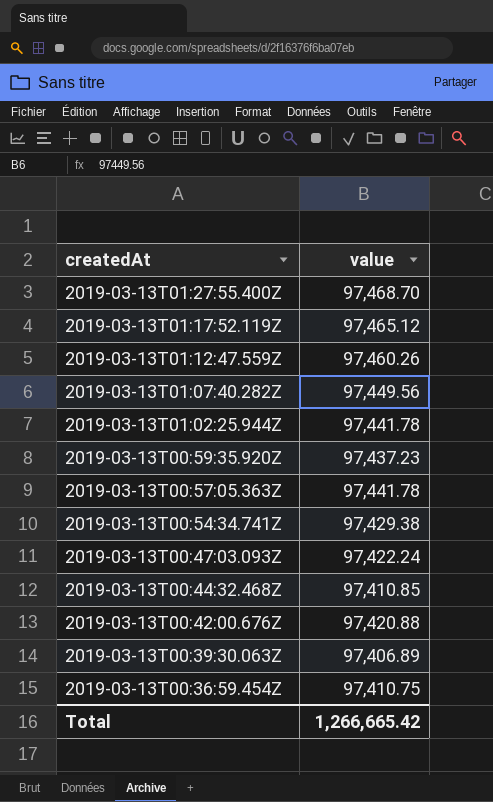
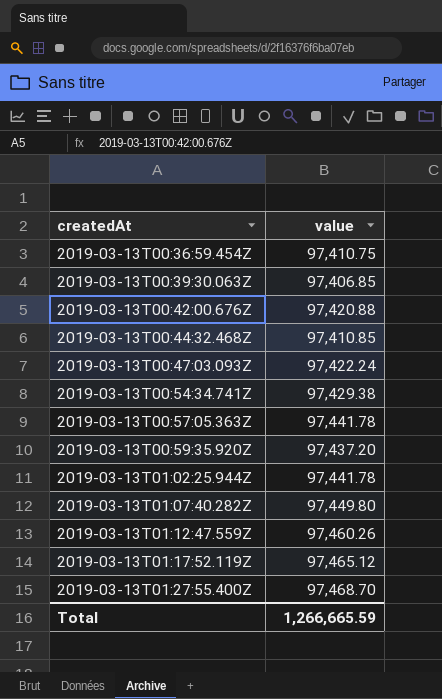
row order: createdAt descending -> createdAt ascending
2019-03-13T00:39:30.063Z | value: 97,406.89 -> 97,406.85
2019-03-13T00:59:35.920Z | value: 97,437.23 -> 97,437.20
2019-03-13T01:07:40.282Z | value: 97,449.56 -> 97,449.80
Total | value: 1,266,665.42 -> 1,266,665.59

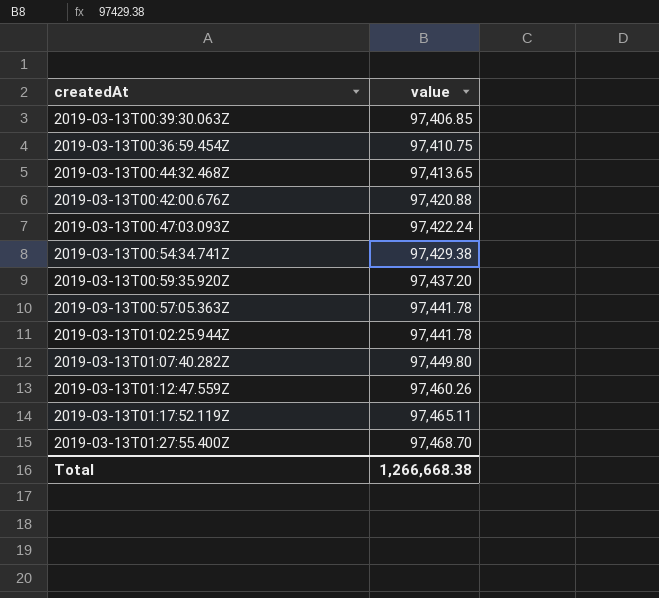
row order: createdAt ascending -> value ascending
2019-03-13T00:44:32.468Z | value: 97,410.85 -> 97,413.65
2019-03-13T01:17:52.119Z | value: 97,465.12 -> 97,465.11
Total | value: 1,266,665.59 -> 1,266,668.38

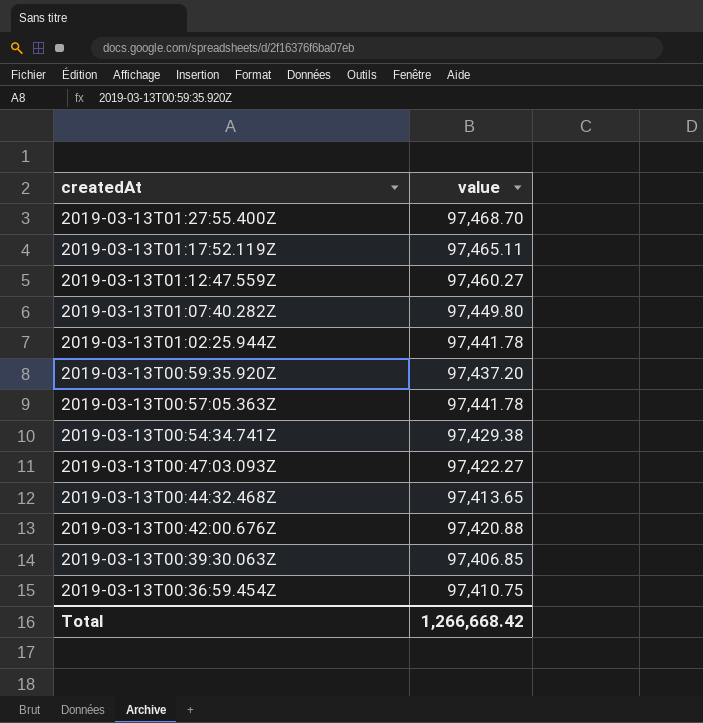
row order: value ascending -> createdAt descending
2019-03-13T01:12:47.559Z | value: 97,460.26 -> 97,460.27
2019-03-13T00:47:03.093Z | value: 97,422.24 -> 97,422.27
Total | value: 1,266,668.38 -> 1,266,668.42

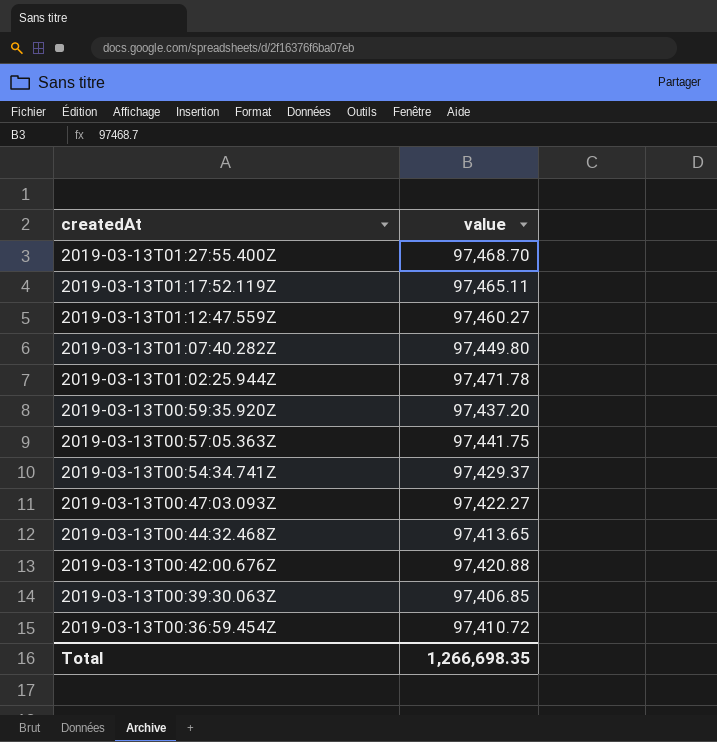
2019-03-13T01:02:25.944Z | value: 97,441.78 -> 97,471.78
2019-03-13T00:57:05.363Z | value: 97,441.78 -> 97,441.75
2019-03-13T00:54:34.741Z | value: 97,429.38 -> 97,429.37
2019-03-13T00:36:59.454Z | value: 97,410.75 -> 97,410.72
Total | value: 1,266,668.42 -> 1,266,698.35

